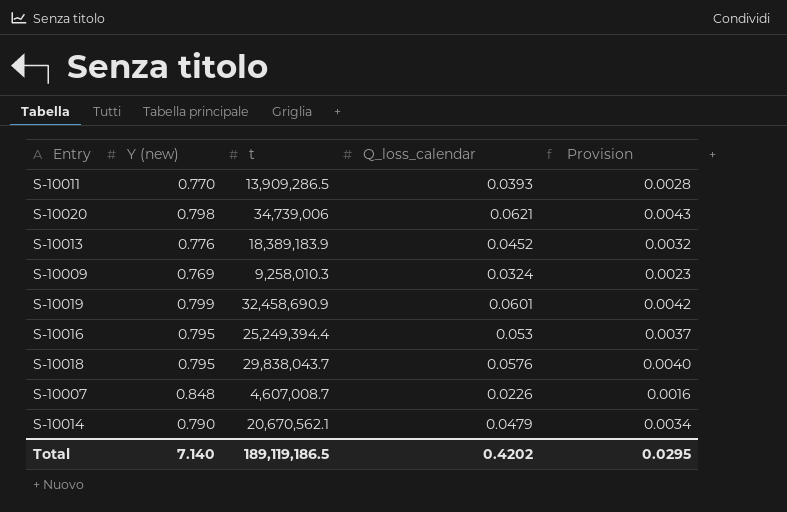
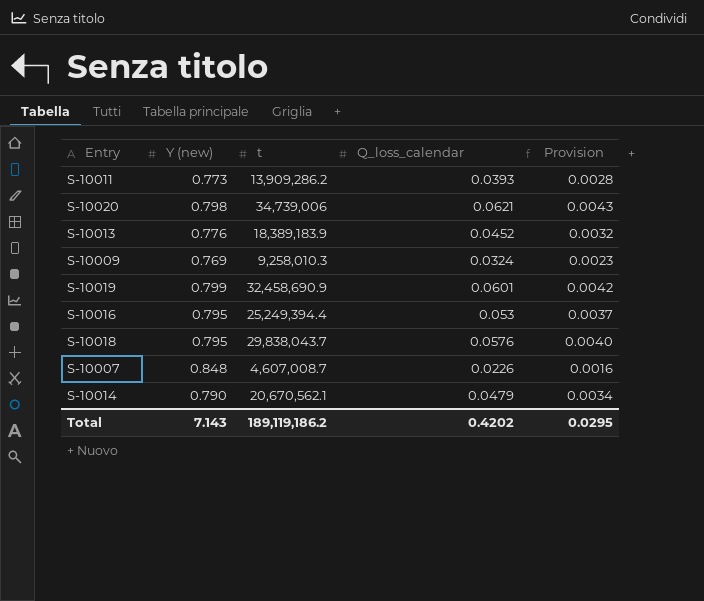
S-10011 | Y (new): 0.770 -> 0.773
S-10011 | t: 13,909,286.5 -> 13,909,286.2
Total | Y (new): 7.140 -> 7.143
Total | t: 189,119,186.5 -> 189,119,186.2

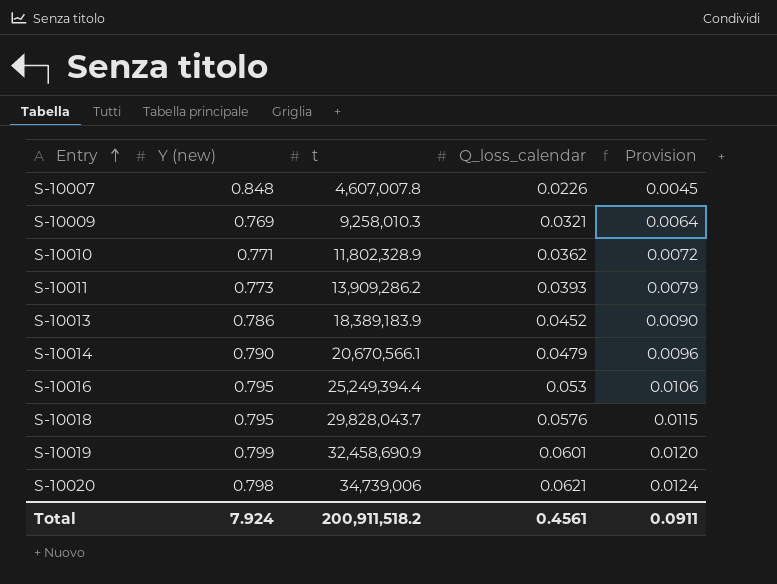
row order: none -> Entry ascending
column Provision | formula: [Q_loss_calendar] * 0.07 -> [Q_loss_calendar] * 0.2
S-10007 | t: 4,607,008.7 -> 4,607,007.8
S-10009 | Q_loss_calendar: 0.0324 -> 0.0321
row S-10010: none -> 0.771 | 11,802,328.9 | 0.0362 | 0.0072
S-10013 | Y (new): 0.776 -> 0.786
S-10014 | t: 20,670,562.1 -> 20,670,566.1
S-10018 | t: 29,838,043.7 -> 29,828,043.7
Total | Y (new): 7.143 -> 7.924
Total | t: 189,119,186.2 -> 200,911,518.2
Total | Q_loss_calendar: 0.4202 -> 0.4561
Total | Provision: 0.0295 -> 0.0911

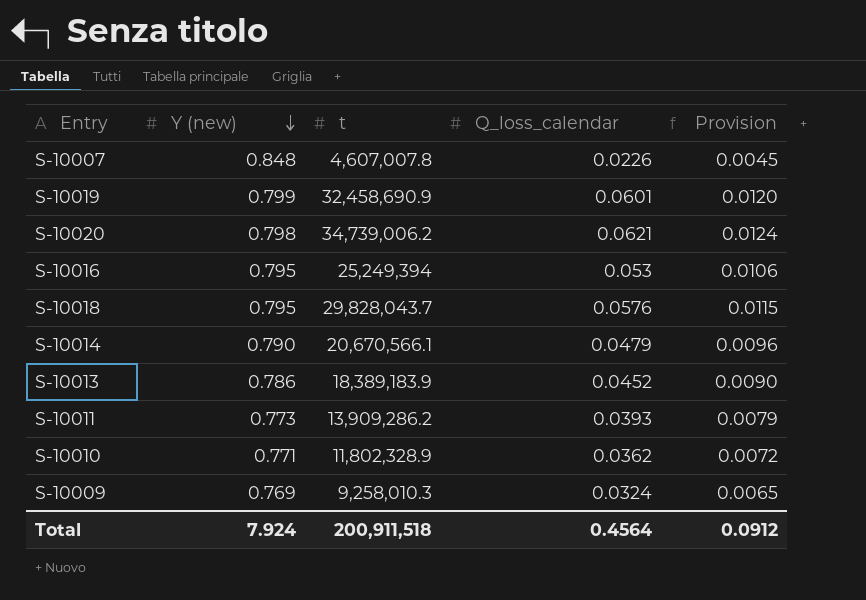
row order: Entry ascending -> Y (new) descending
S-10020 | t: 34,739,006 -> 34,739,006.2
S-10016 | t: 25,249,394.4 -> 25,249,394
S-10009 | Q_loss_calendar: 0.0321 -> 0.0324
S-10009 | Provision: 0.0064 -> 0.0065
Total | t: 200,911,518.2 -> 200,911,518
Total | Q_loss_calendar: 0.4561 -> 0.4564
Total | Provision: 0.0911 -> 0.0912

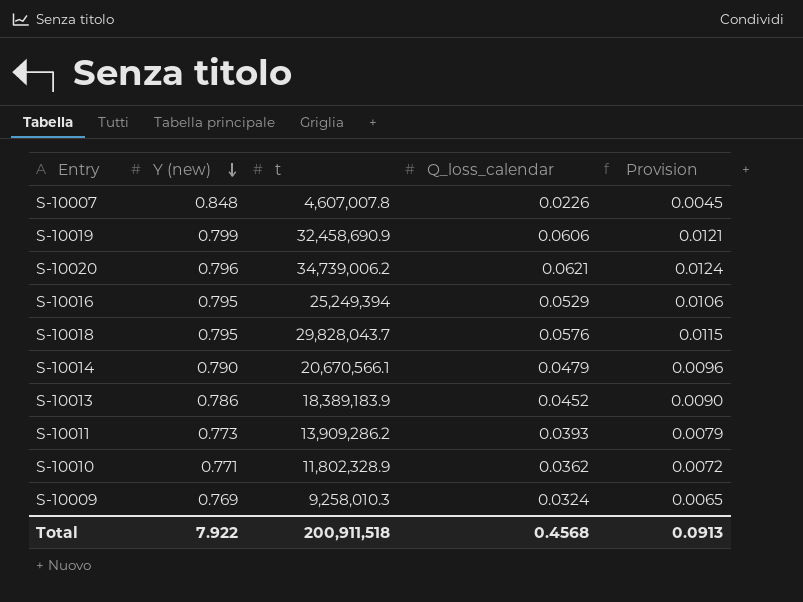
S-10019 | Q_loss_calendar: 0.0601 -> 0.0606
S-10019 | Provision: 0.0120 -> 0.0121
S-10020 | Y (new): 0.798 -> 0.796
S-10016 | Q_loss_calendar: 0.053 -> 0.0529
Total | Y (new): 7.924 -> 7.922
Total | Q_loss_calendar: 0.4564 -> 0.4568
Total | Provision: 0.0912 -> 0.0913

